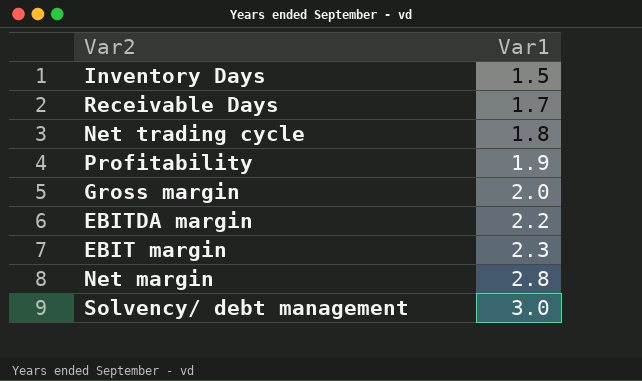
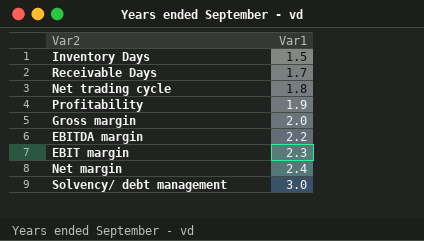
Net margin | Var1: 2.8 -> 2.4

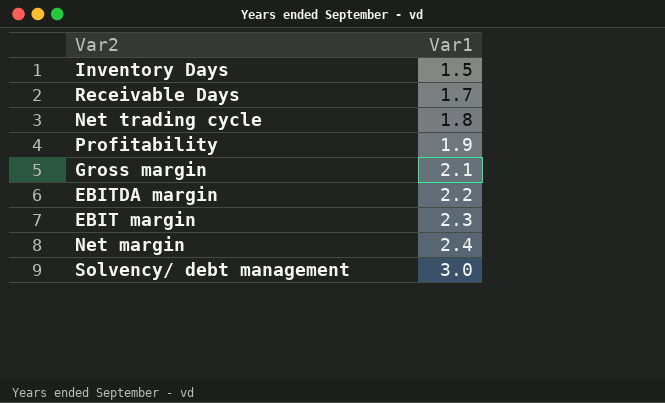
Gross margin | Var1: 2.0 -> 2.1

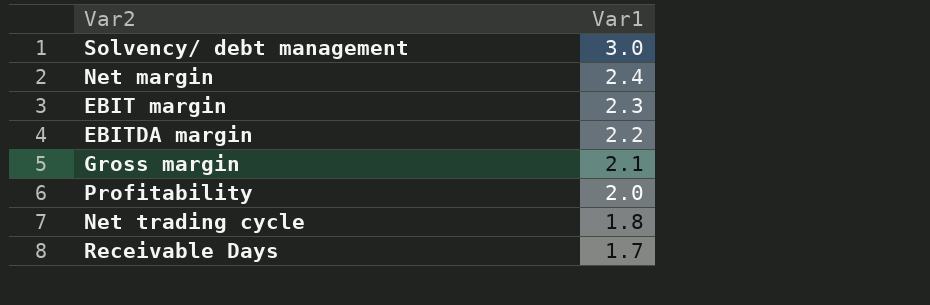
row order: Var1 ascending -> Var1 descending
row Inventory Days: 1.5 -> none
Profitability | Var1: 1.9 -> 2.0

